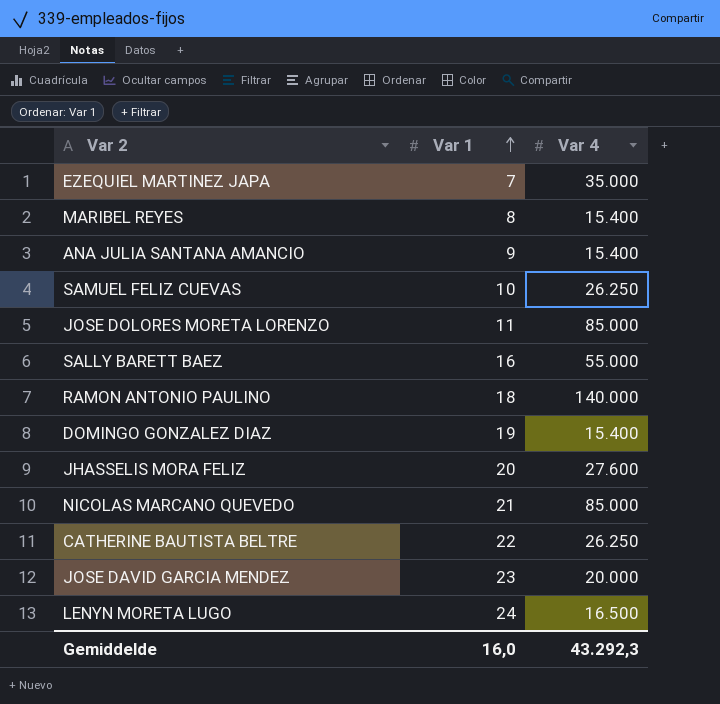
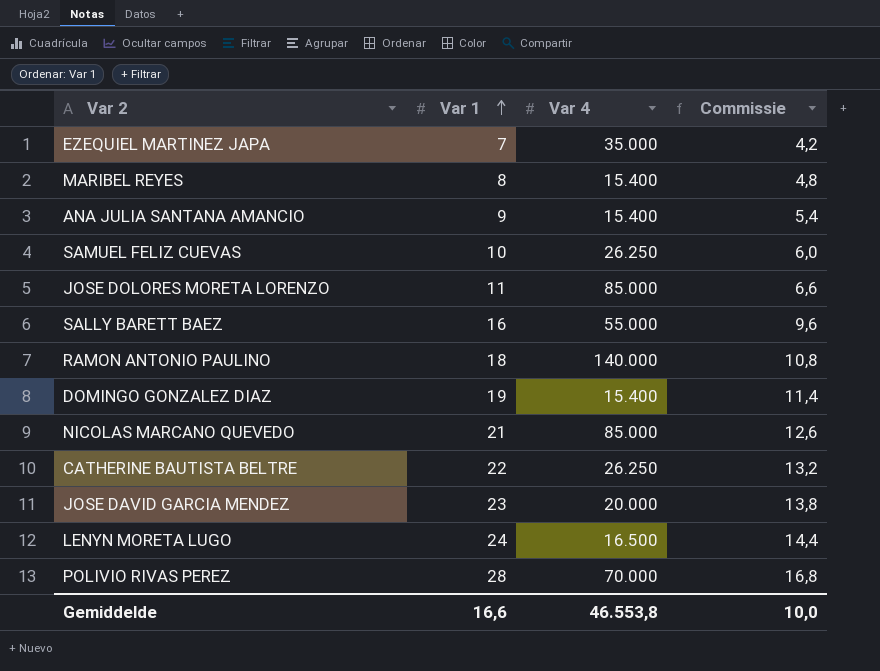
column Commissie | formula: none -> [Var 1] * 0,6
row JHASSELIS MORA FELIZ: 20 | 27.600 -> none
row POLIVIO RIVAS PEREZ: none -> 28 | 70.000 | 16,8
Gemiddelde | Var 1: 16,0 -> 16,6
Gemiddelde | Var 4: 43.292,3 -> 46.553,8

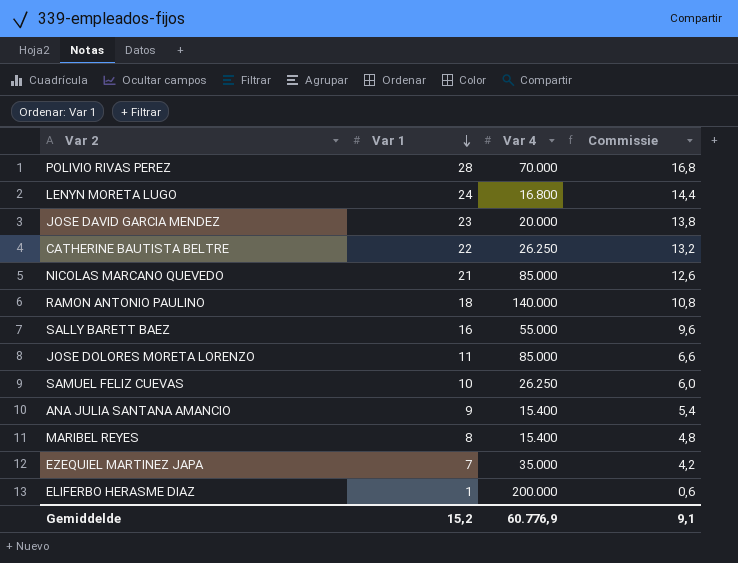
row order: Var 1 ascending -> Var 1 descending
row DOMINGO GONZALEZ DIAZ: 19 | 15.400 | 11,4 -> none
LENYN MORETA LUGO | Var 4: 16.500 -> 16.800
row ELIFERBO HERASME DIAZ: none -> 1 | 200.000 | 0,6
Gemiddelde | Var 1: 16,6 -> 15,2
Gemiddelde | Var 4: 46.553,8 -> 60.776,9
Gemiddelde | Commissie: 10,0 -> 9,1

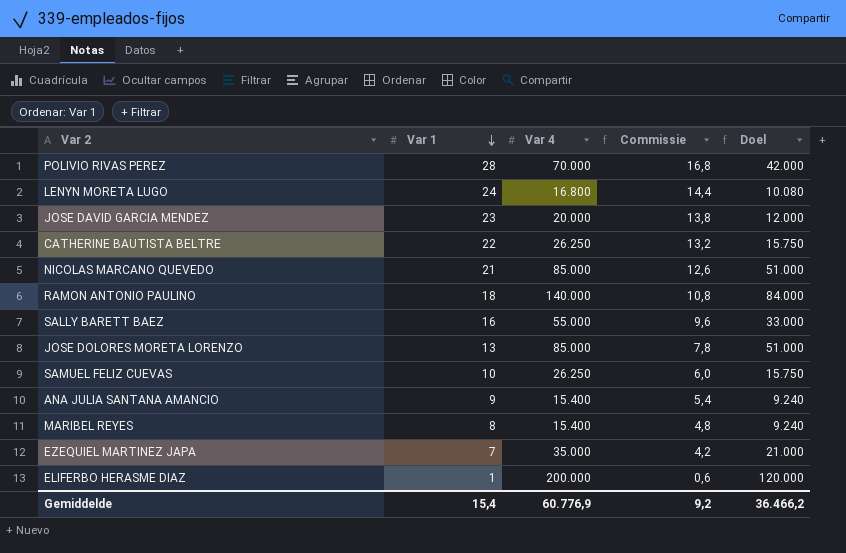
column Doel | formula: none -> [Var 4] * 0,6
JOSE DOLORES MORETA LORENZO | Var 1: 11 -> 13
JOSE DOLORES MORETA LORENZO | Commissie: 6,6 -> 7,8
Gemiddelde | Var 1: 15,2 -> 15,4
Gemiddelde | Commissie: 9,1 -> 9,2

